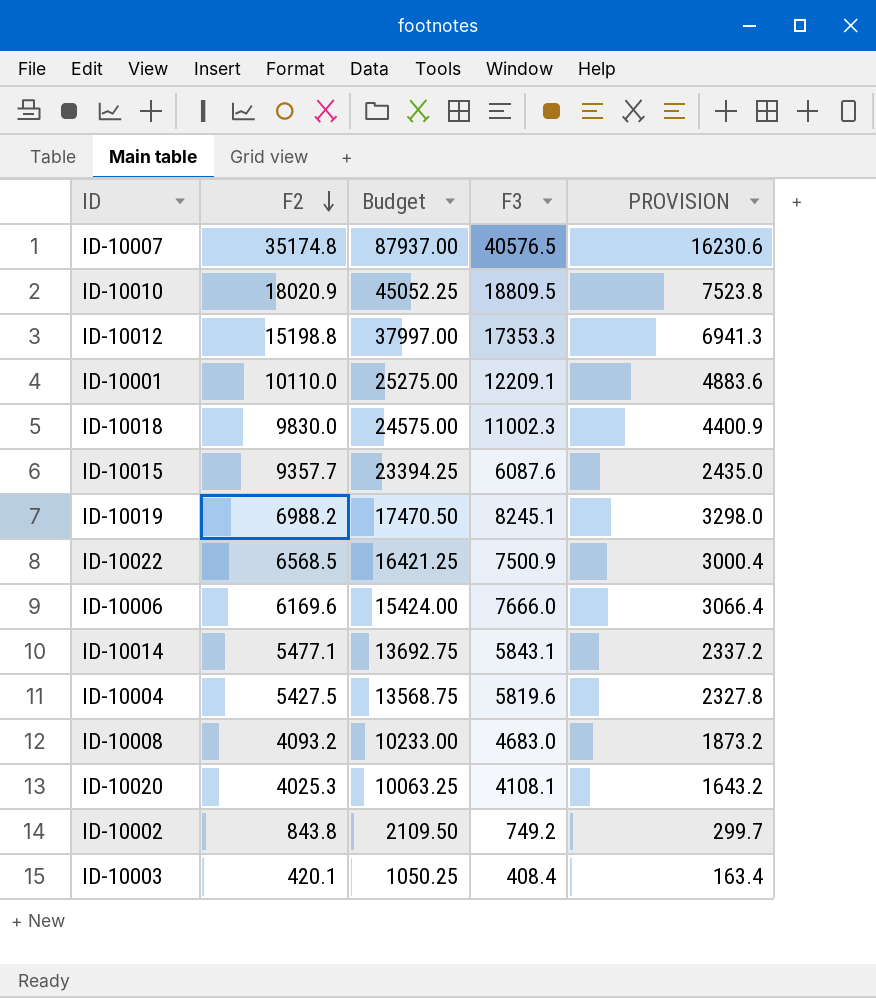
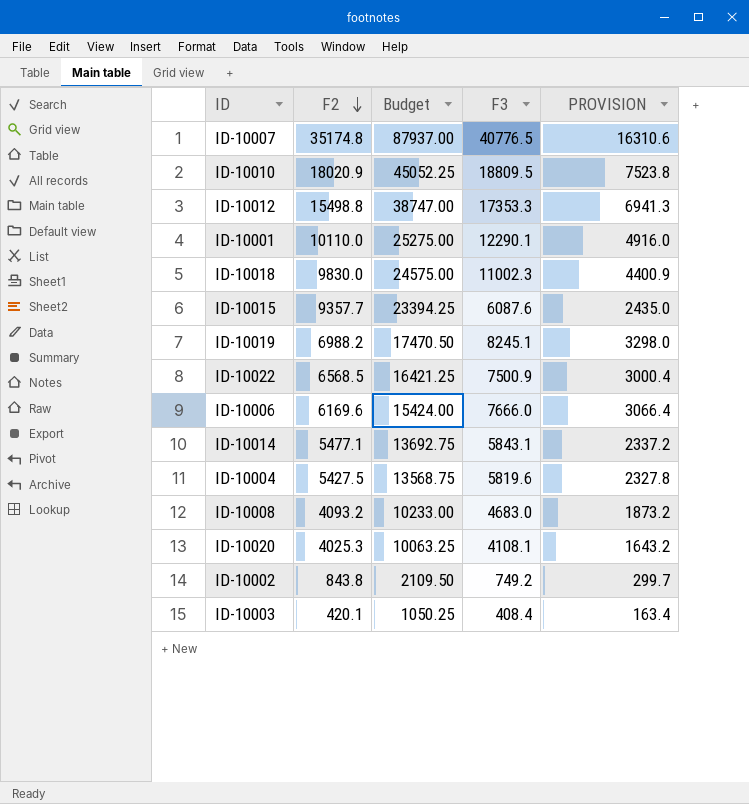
ID-10007 | F3: 40576.5 -> 40776.5
ID-10007 | PROVISION: 16230.6 -> 16310.6
ID-10012 | F2: 15198.8 -> 15498.8
ID-10012 | Budget: 37997.00 -> 38747.00
ID-10001 | F3: 12209.1 -> 12290.1
ID-10001 | PROVISION: 4883.6 -> 4916.0

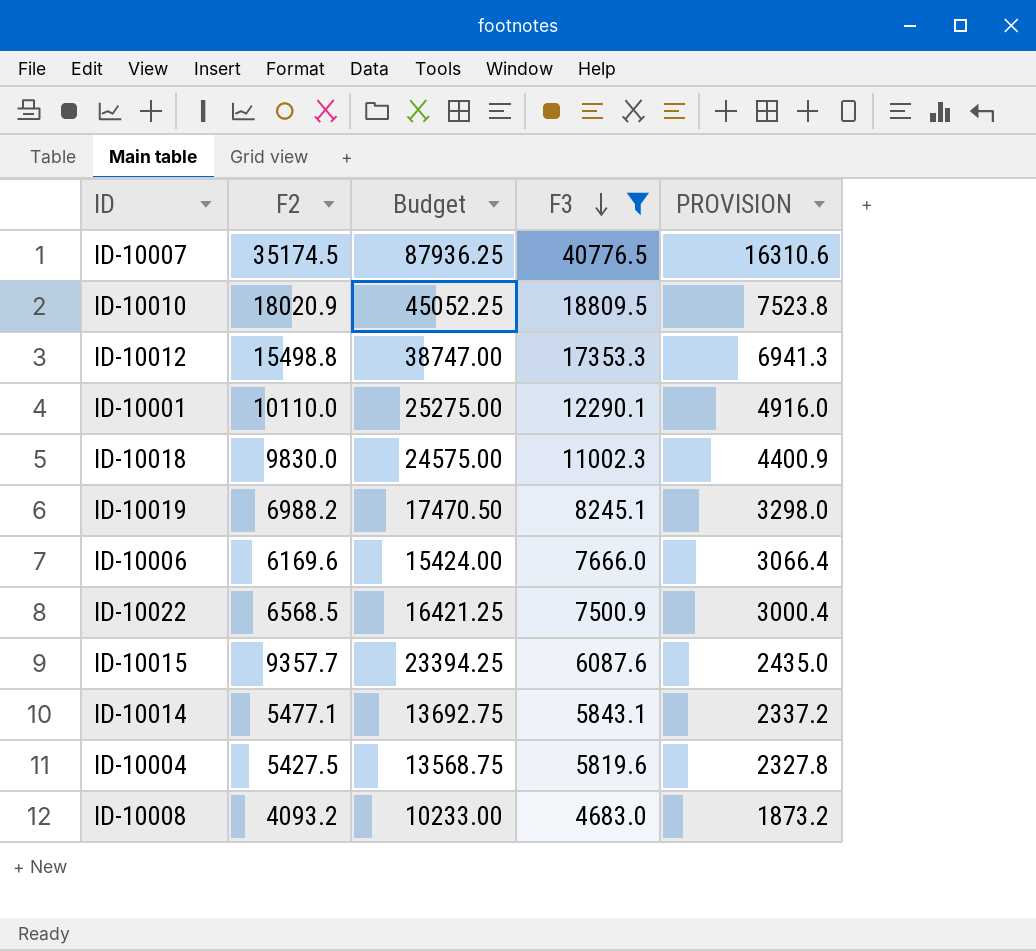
filter: none -> F3 >= 4683.0
row order: F2 descending -> F3 descending
ID-10007 | F2: 35174.8 -> 35174.5
ID-10007 | Budget: 87937.00 -> 87936.25

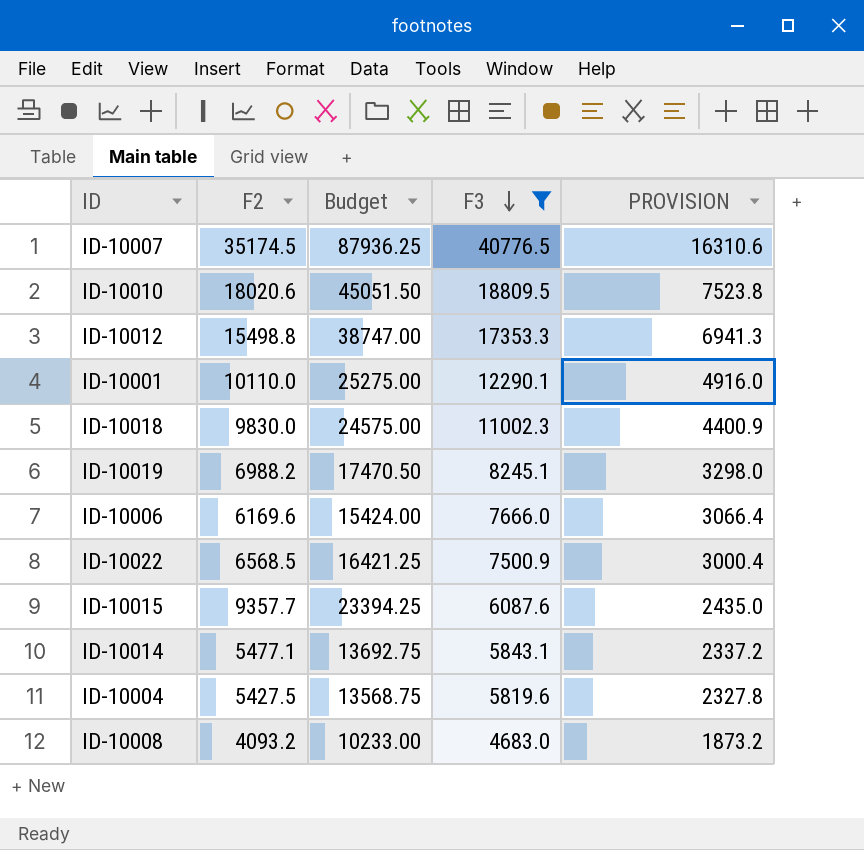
ID-10010 | F2: 18020.9 -> 18020.6
ID-10010 | Budget: 45052.25 -> 45051.50

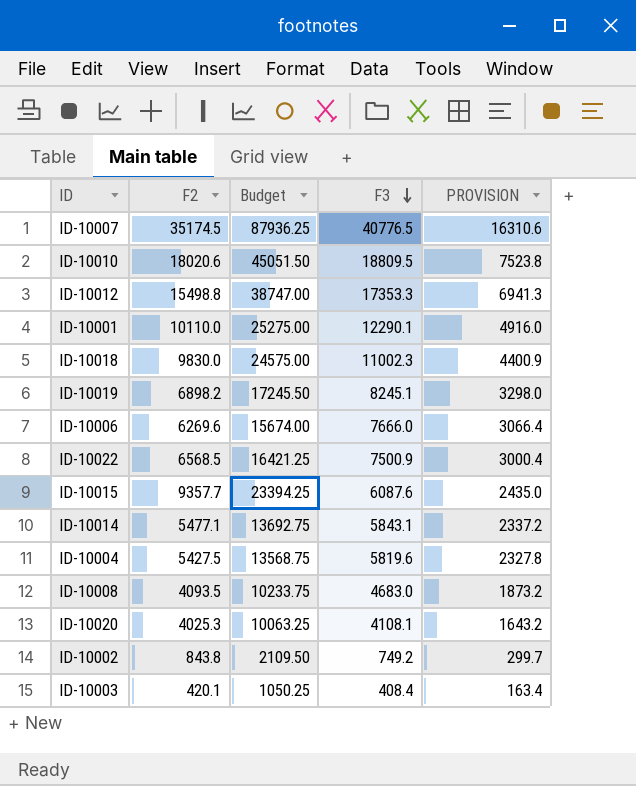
filter: F3 >= 4683.0 -> none
ID-10019 | F2: 6988.2 -> 6898.2
ID-10019 | Budget: 17470.50 -> 17245.50
ID-10006 | F2: 6169.6 -> 6269.6
ID-10006 | Budget: 15424.00 -> 15674.00
ID-10008 | F2: 4093.2 -> 4093.5
ID-10008 | Budget: 10233.00 -> 10233.75

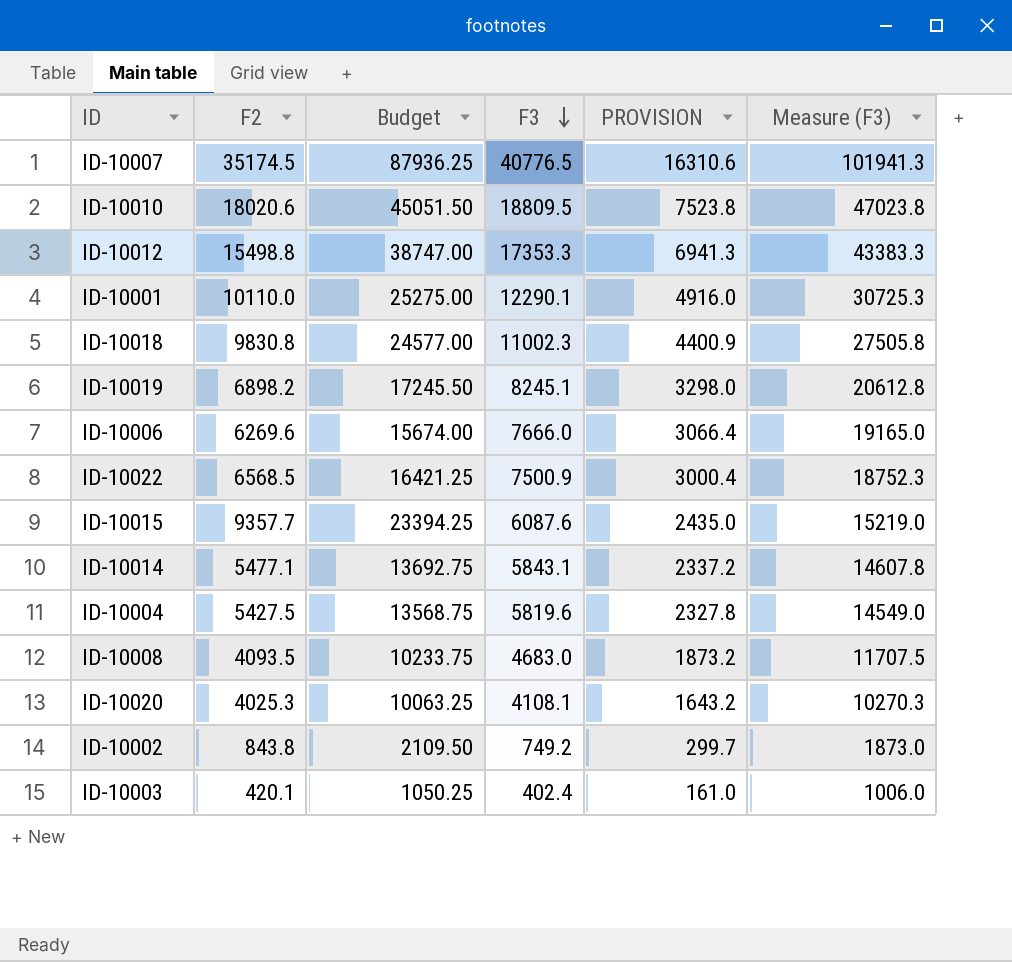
column Measure (F3) | formula: none -> [F3] * 2.5
ID-10018 | F2: 9830.0 -> 9830.8
ID-10018 | Budget: 24575.00 -> 24577.00
ID-10003 | F3: 408.4 -> 402.4
ID-10003 | PROVISION: 163.4 -> 161.0

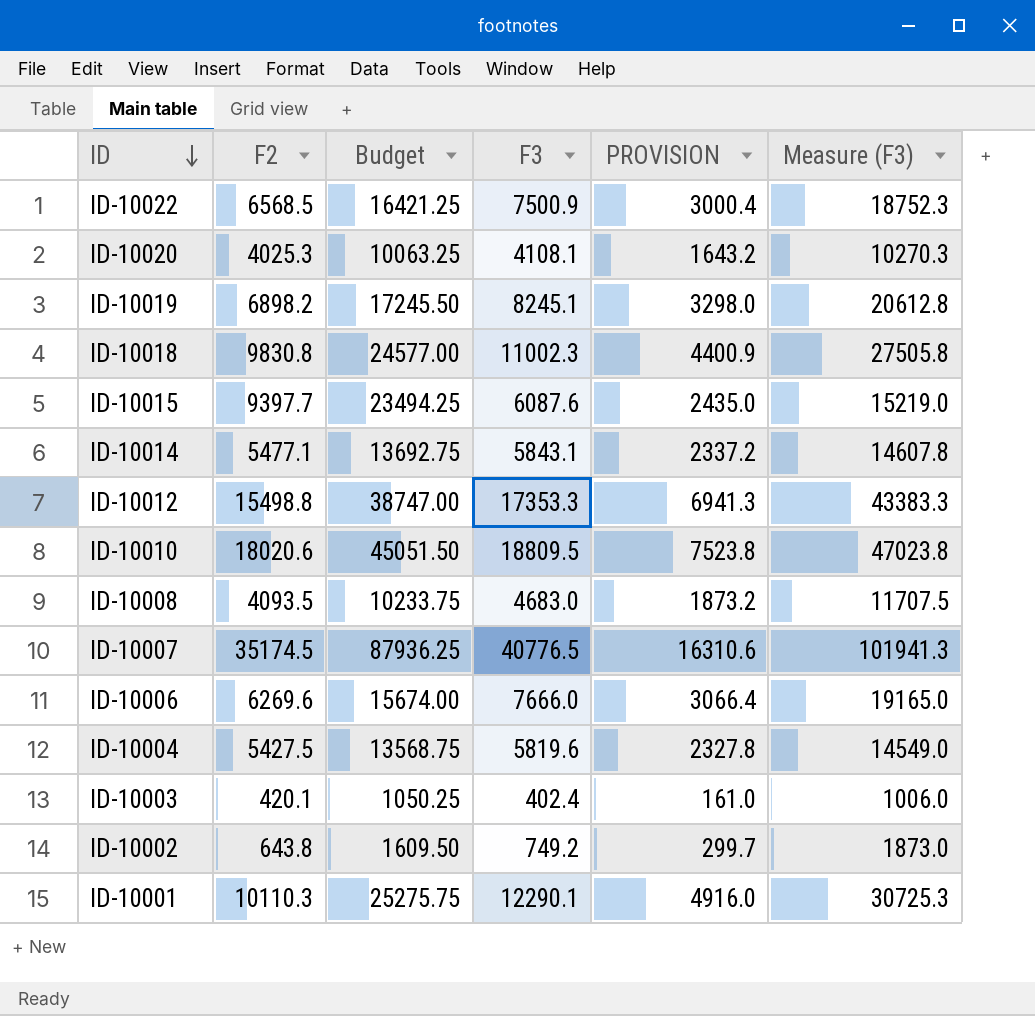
row order: F3 descending -> ID descending
ID-10015 | F2: 9357.7 -> 9397.7
ID-10015 | Budget: 23394.25 -> 23494.25
ID-10002 | F2: 843.8 -> 643.8
ID-10002 | Budget: 2109.50 -> 1609.50
ID-10001 | F2: 10110.0 -> 10110.3
ID-10001 | Budget: 25275.00 -> 25275.75

